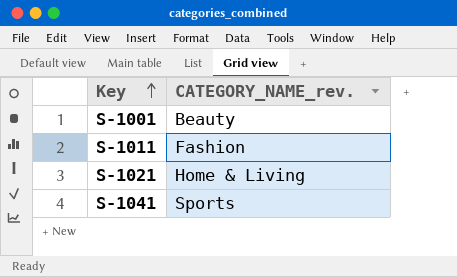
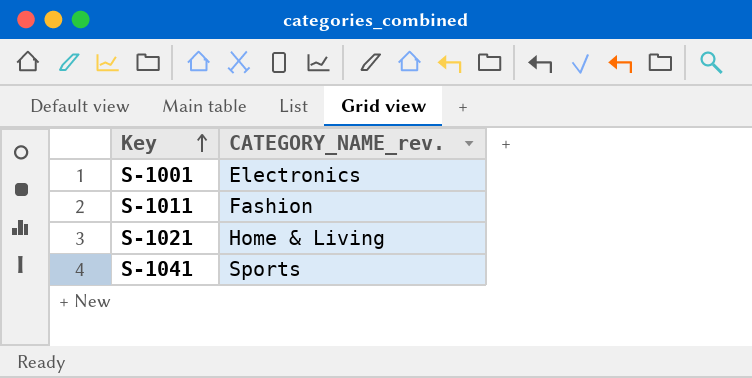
S-1001 | CATEGORY_NAME_rev.: Beauty -> Electronics

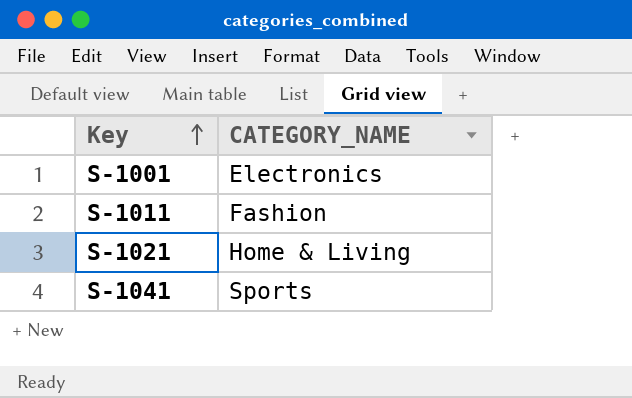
column name: CATEGORY_NAME_rev. -> CATEGORY_NAME

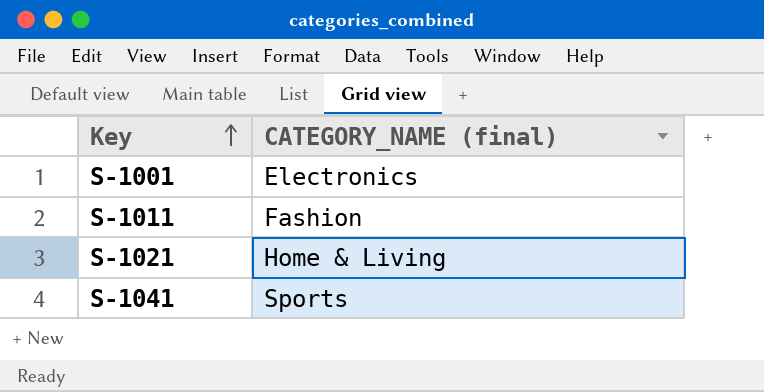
column name: CATEGORY_NAME -> CATEGORY_NAME (final)

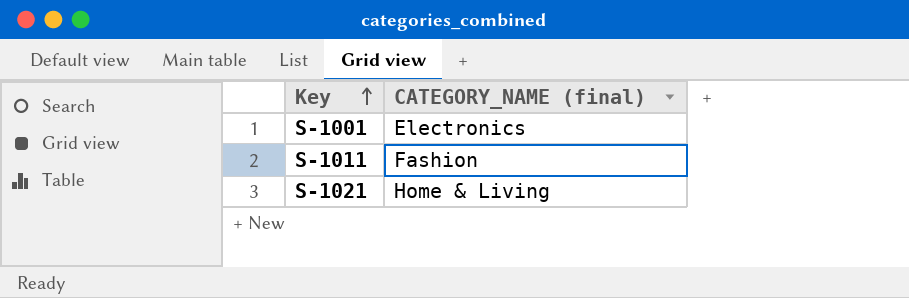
row S-1041: Sports -> none

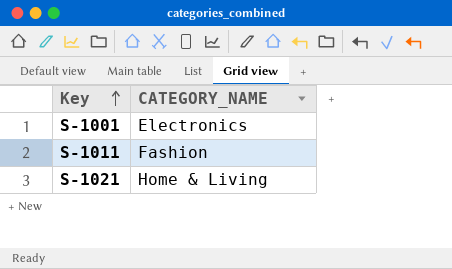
column name: CATEGORY_NAME (final) -> CATEGORY_NAME

